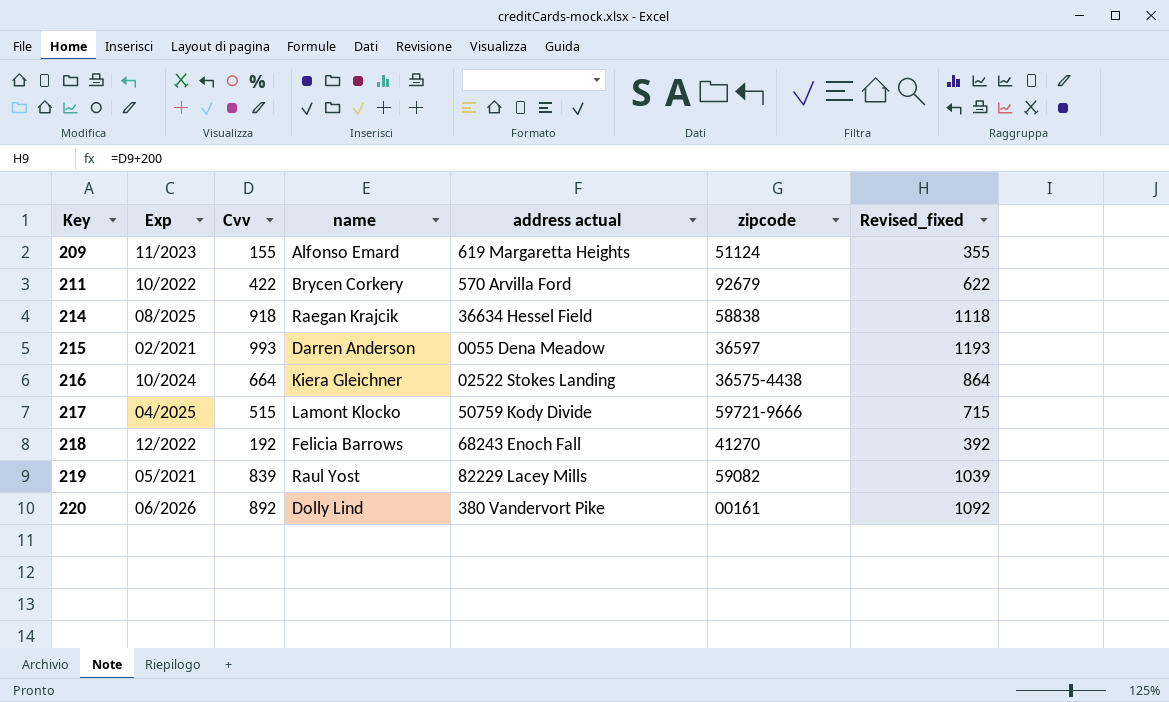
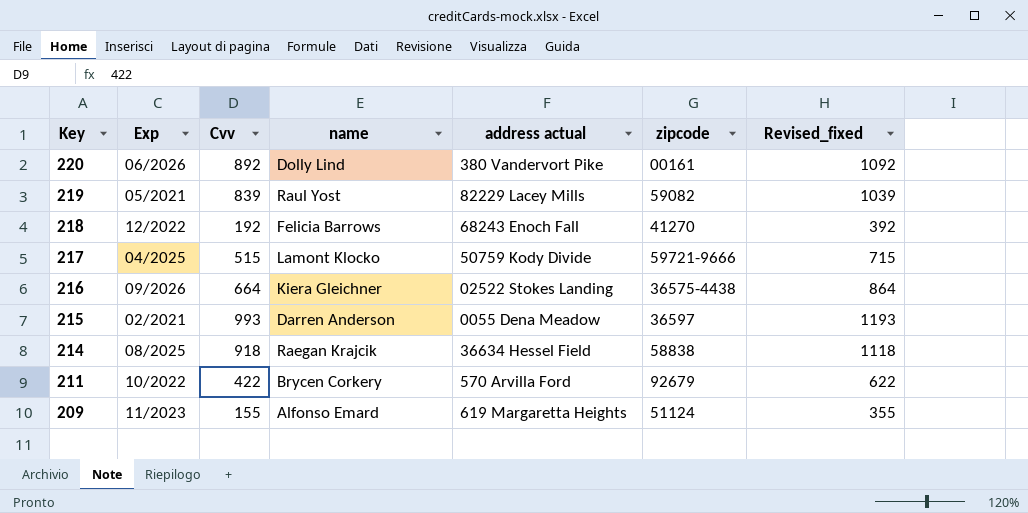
row order: Key ascending -> Key descending
216 | Exp: 10/2024 -> 09/2026

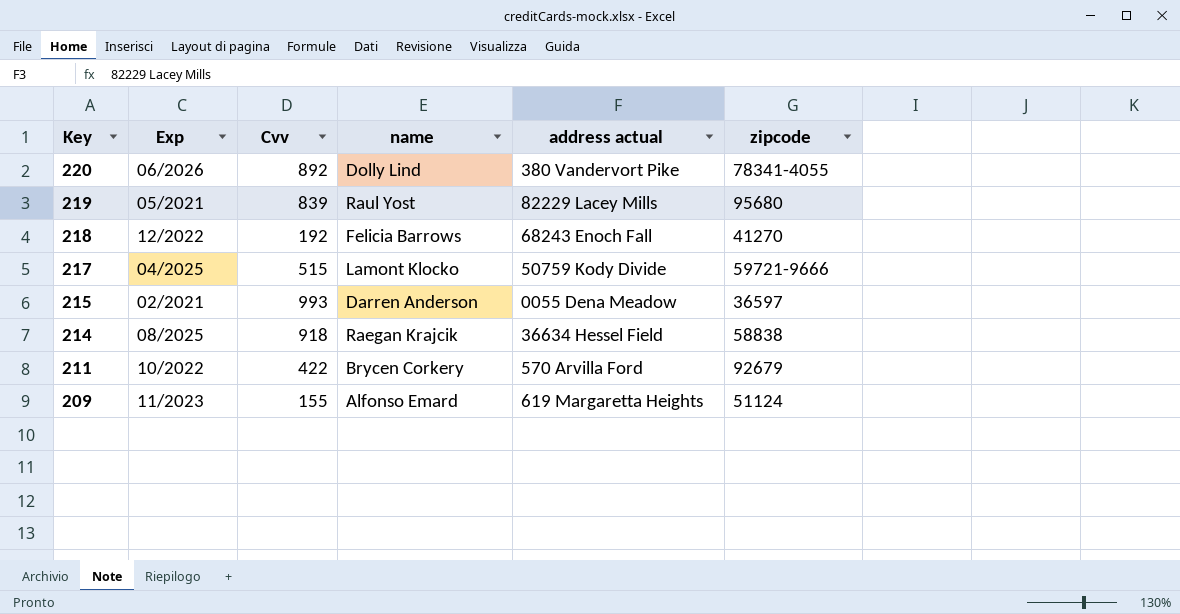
column Revised_fixed | formula: [Cvv] + 200 -> none
row 216: 09/2026 | 664 | Kiera Gleichner | 02522 Stokes Landing | 36575-4438 | 864 -> none
220 | zipcode: 00161 -> 78341-4055
219 | zipcode: 59082 -> 95680

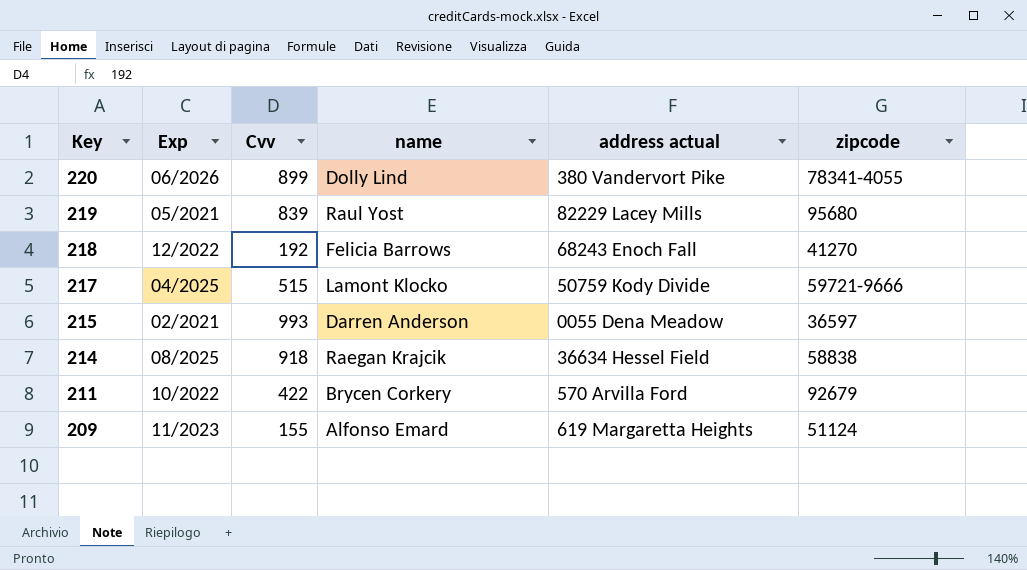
220 | Cvv: 892 -> 899

